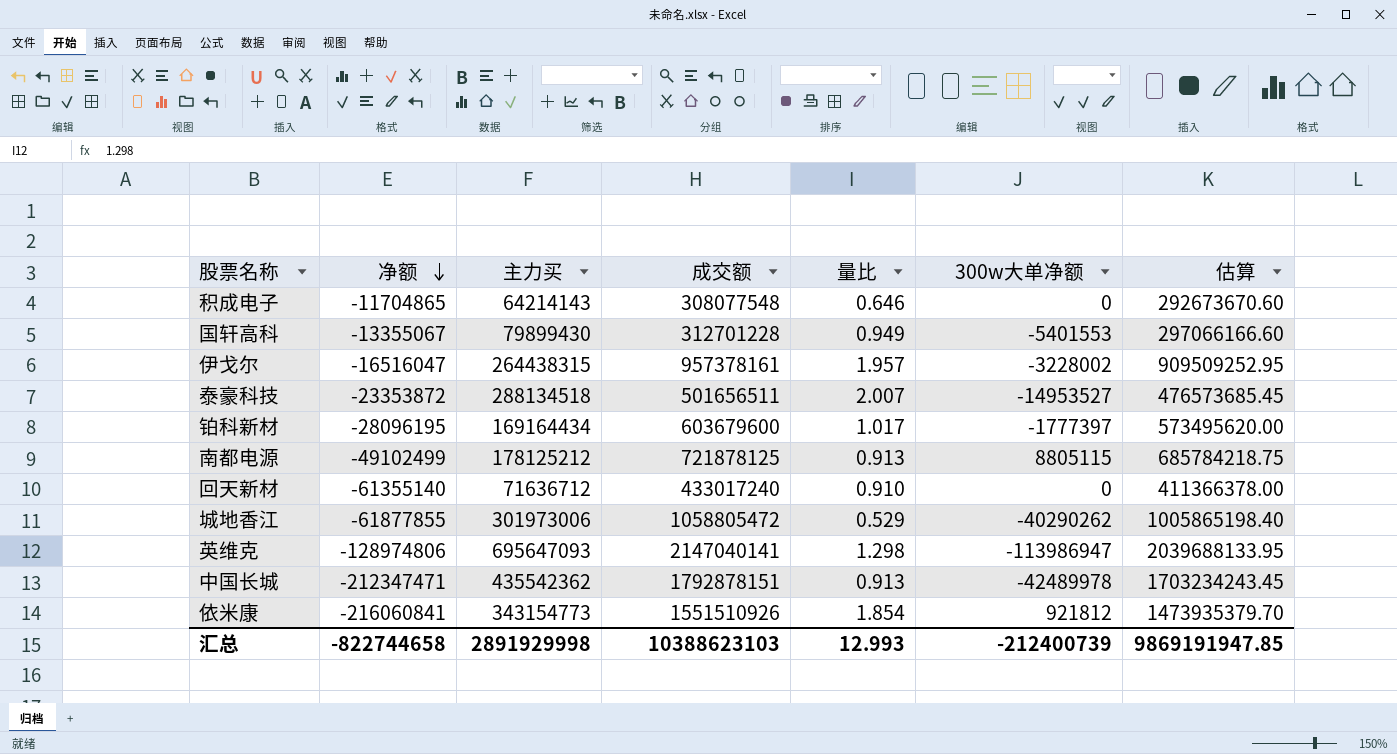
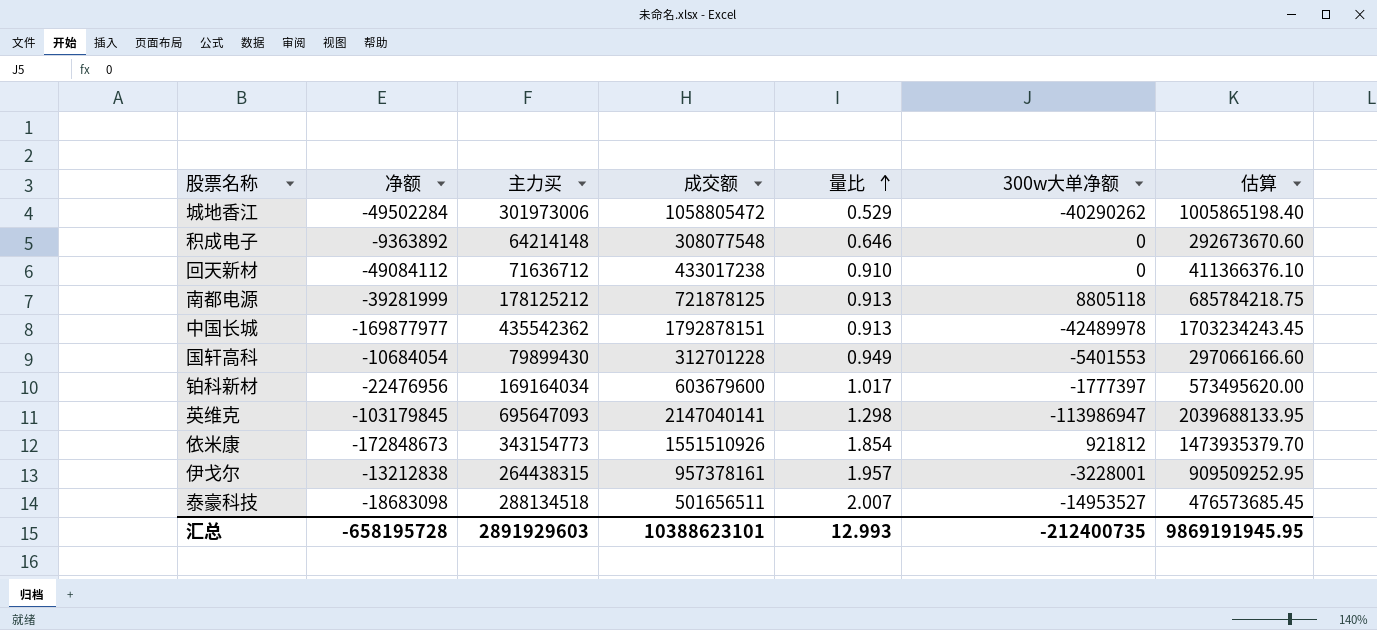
row order: 净额 descending -> 量比 ascending
城地香江 | 净额: -61877855 -> -49502284
积成电子 | 净额: -11704865 -> -9363892
积成电子 | 主力买: 64214143 -> 64214148
回天新材 | 净额: -61355140 -> -49084112
回天新材 | 成交额: 433017240 -> 433017238
回天新材 | 估算: 411366378.00 -> 411366376.10
南都电源 | 净额: -49102499 -> -39281999
南都电源 | 300w大单净额: 8805115 -> 8805118
中国长城 | 净额: -212347471 -> -169877977
国轩高科 | 净额: -13355067 -> -10684054
铂科新材 | 净额: -28096195 -> -22476956
铂科新材 | 主力买: 169164434 -> 169164034
英维克 | 净额: -128974806 -> -103179845
依米康 | 净额: -216060841 -> -172848673
伊戈尔 | 净额: -16516047 -> -13212838
伊戈尔 | 300w大单净额: -3228002 -> -3228001
泰豪科技 | 净额: -23353872 -> -18683098
汇总 | 净额: -822744658 -> -658195728
汇总 | 主力买: 2891929998 -> 2891929603
汇总 | 成交额: 10388623103 -> 10388623101
汇总 | 300w大单净额: -212400739 -> -212400735
汇总 | 估算: 9869191947.85 -> 9869191945.95

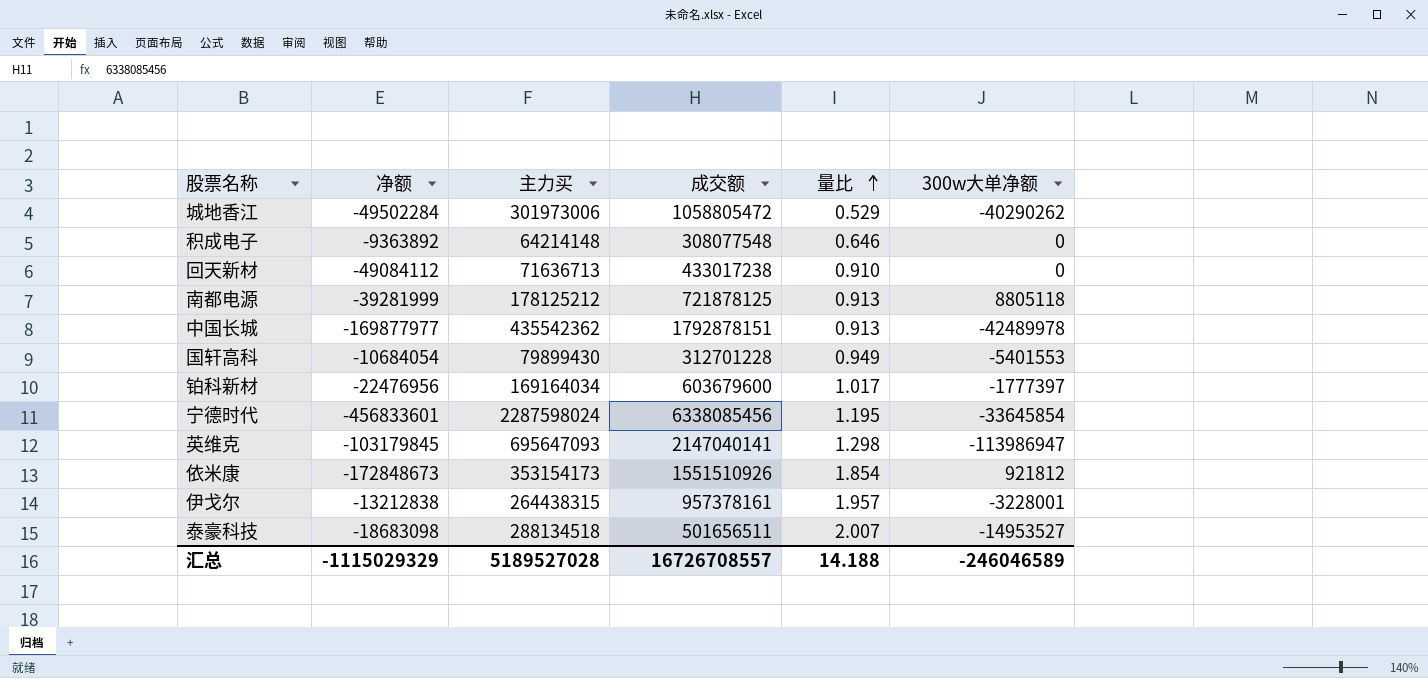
column 估算 | formula: [成交额] * 0.95 -> none
回天新材 | 主力买: 71636712 -> 71636713
row 宁德时代: none -> -456833601 | 2287598024 | 6338085456 | 1.195 | -33645854
依米康 | 主力买: 343154773 -> 353154173
汇总 | 净额: -658195728 -> -1115029329
汇总 | 主力买: 2891929603 -> 5189527028
汇总 | 成交额: 10388623101 -> 16726708557
汇总 | 量比: 12.993 -> 14.188
汇总 | 300w大单净额: -212400735 -> -246046589

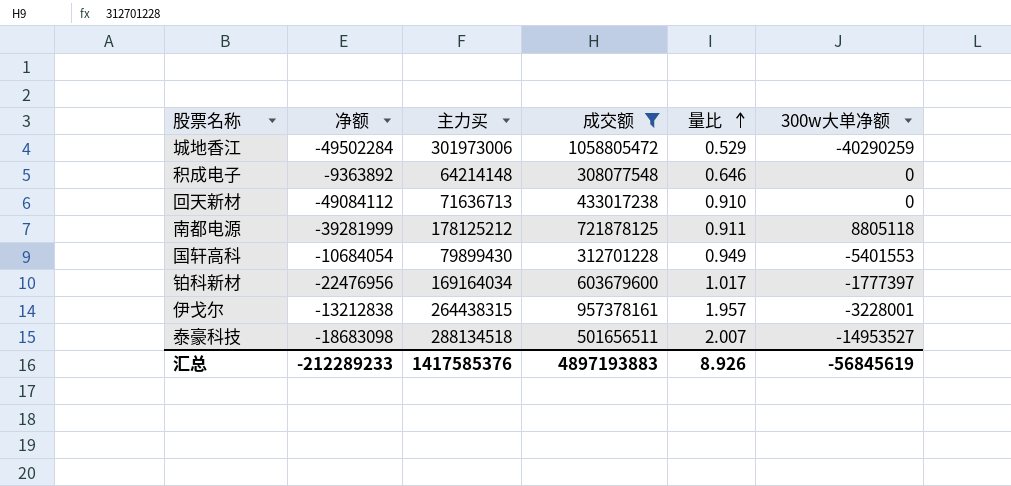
filter: none -> 成交额 <= 1058805472
城地香江 | 300w大单净额: -40290262 -> -40290259
南都电源 | 量比: 0.913 -> 0.911
汇总 | 净额: -1115029329 -> -212289233
汇总 | 主力买: 5189527028 -> 1417585376
汇总 | 成交额: 16726708557 -> 4897193883
汇总 | 量比: 14.188 -> 8.926
汇总 | 300w大单净额: -246046589 -> -56845619

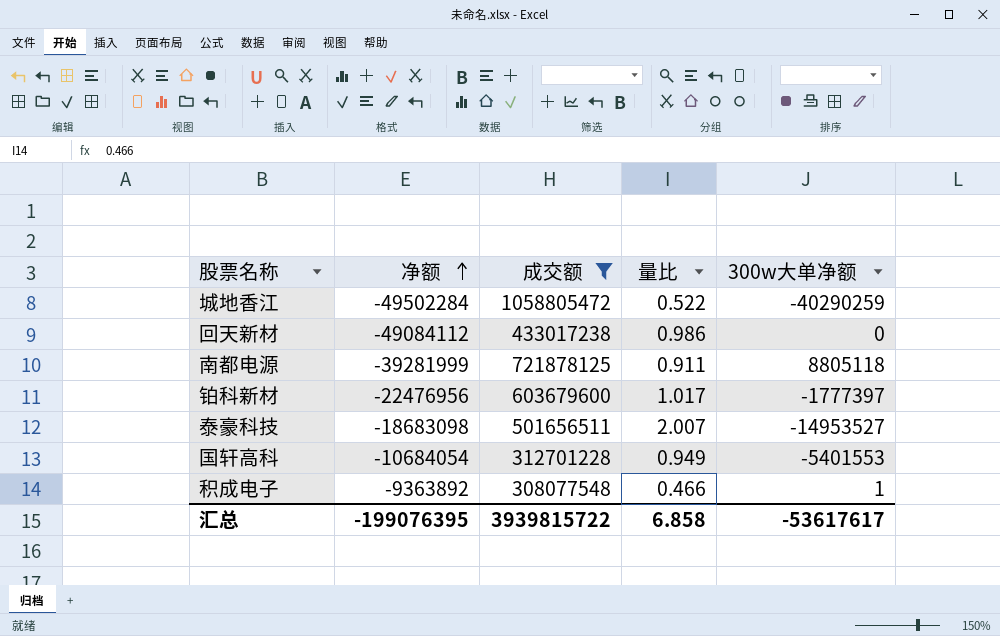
row order: 量比 ascending -> 净额 ascending
column 主力买 | position: 3 -> none
row 伊戈尔: -13212838 | 264438315 | 957378161 | 1.957 | -3228001 -> none
城地香江 | 量比: 0.529 -> 0.522
回天新材 | 量比: 0.910 -> 0.986
积成电子 | 量比: 0.646 -> 0.466
积成电子 | 300w大单净额: 0 -> 1
汇总 | 净额: -212289233 -> -199076395
汇总 | 成交额: 4897193883 -> 3939815722
汇总 | 量比: 8.926 -> 6.858
汇总 | 300w大单净额: -56845619 -> -53617617

